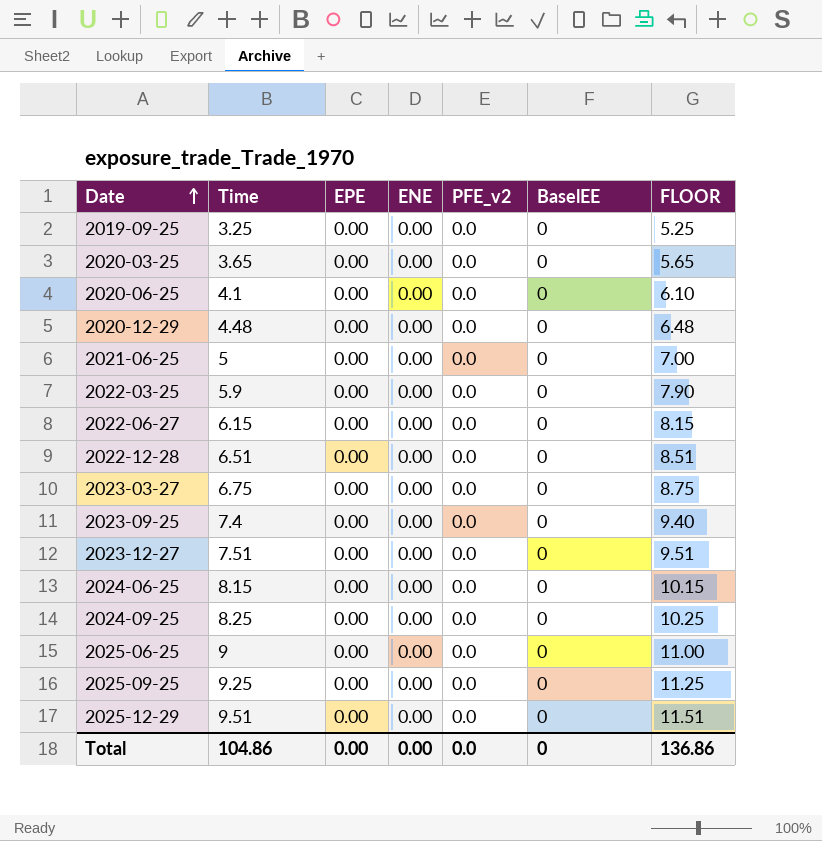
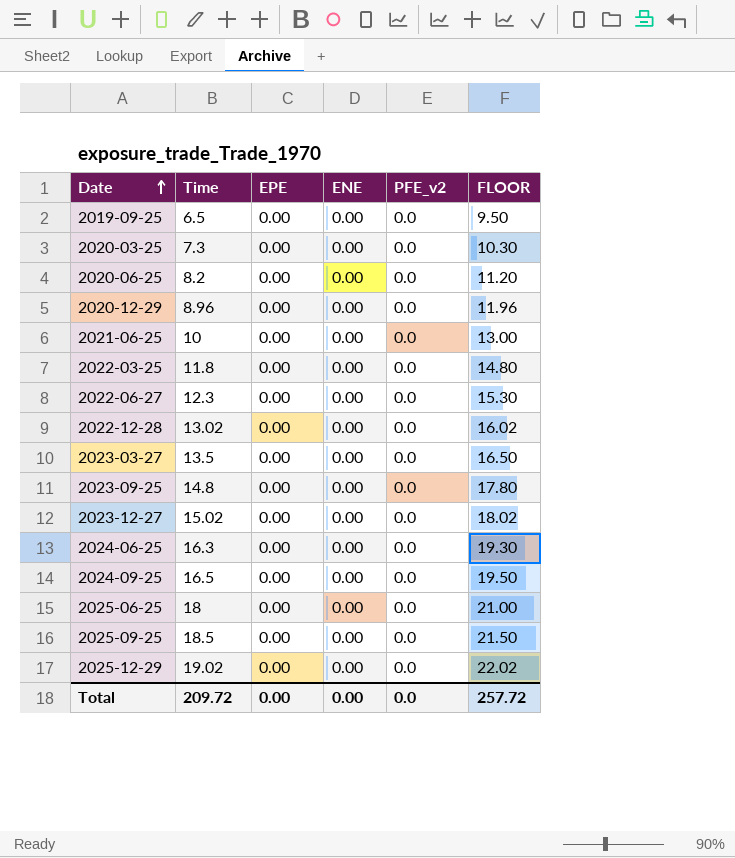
column BaselEE | position: 6 -> none
column FLOOR | formula: [Time] + 2 -> [Time] + 3
2019-09-25 | Time: 3.25 -> 6.5
2020-03-25 | Time: 3.65 -> 7.3
2020-06-25 | Time: 4.1 -> 8.2
2020-12-29 | Time: 4.48 -> 8.96
2021-06-25 | Time: 5 -> 10
2022-03-25 | Time: 5.9 -> 11.8
2022-06-27 | Time: 6.15 -> 12.3
2022-12-28 | Time: 6.51 -> 13.02
2023-03-27 | Time: 6.75 -> 13.5
2023-09-25 | Time: 7.4 -> 14.8
2023-12-27 | Time: 7.51 -> 15.02
2024-06-25 | Time: 8.15 -> 16.3
2024-09-25 | Time: 8.25 -> 16.5
2025-06-25 | Time: 9 -> 18
2025-09-25 | Time: 9.25 -> 18.5
2025-12-29 | Time: 9.51 -> 19.02
Total | Time: 104.86 -> 209.72
Total | FLOOR: 136.86 -> 257.72

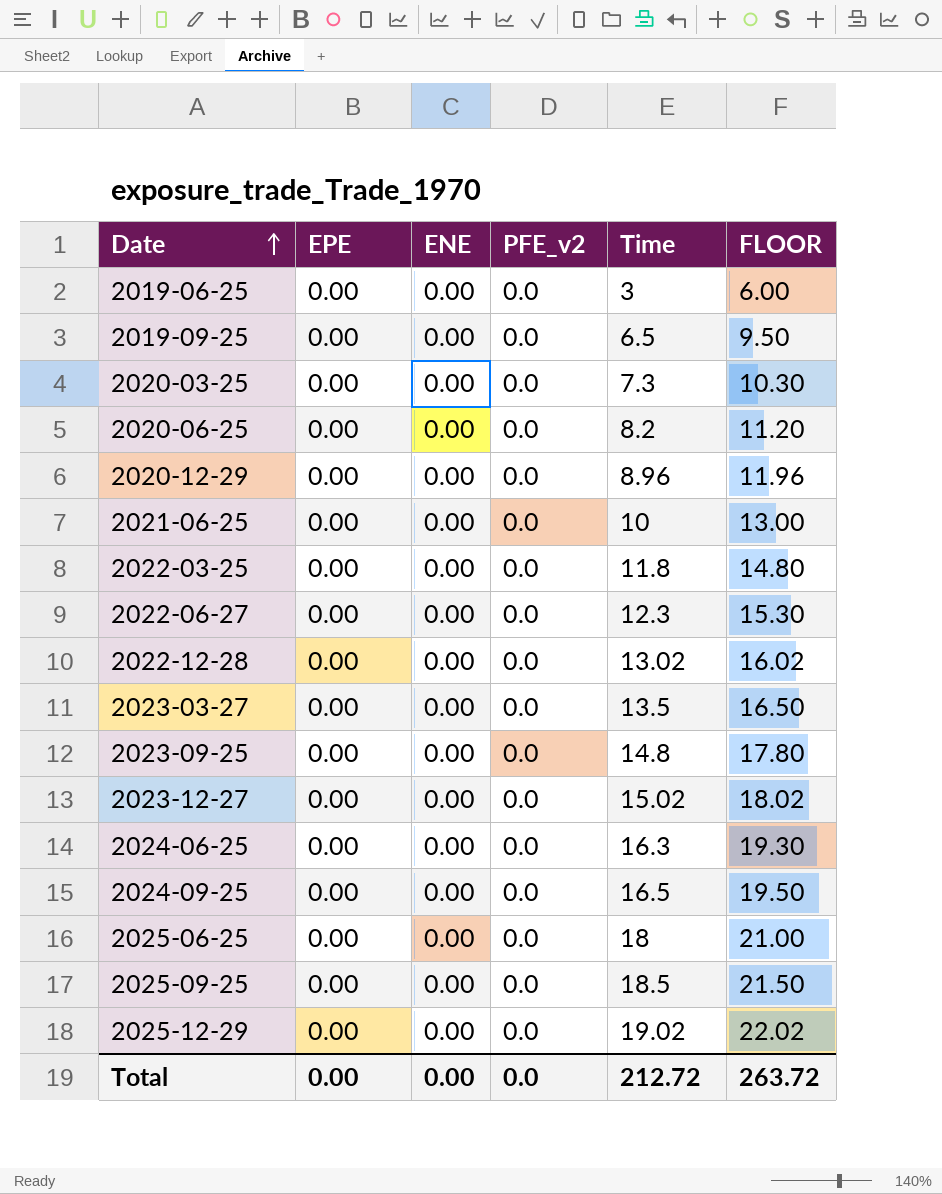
column Time | position: 2 -> 5
row 2019-06-25: none -> 0.00 | 0.00 | 0.0 | 3 | 6.00
Total | Time: 209.72 -> 212.72
Total | FLOOR: 257.72 -> 263.72

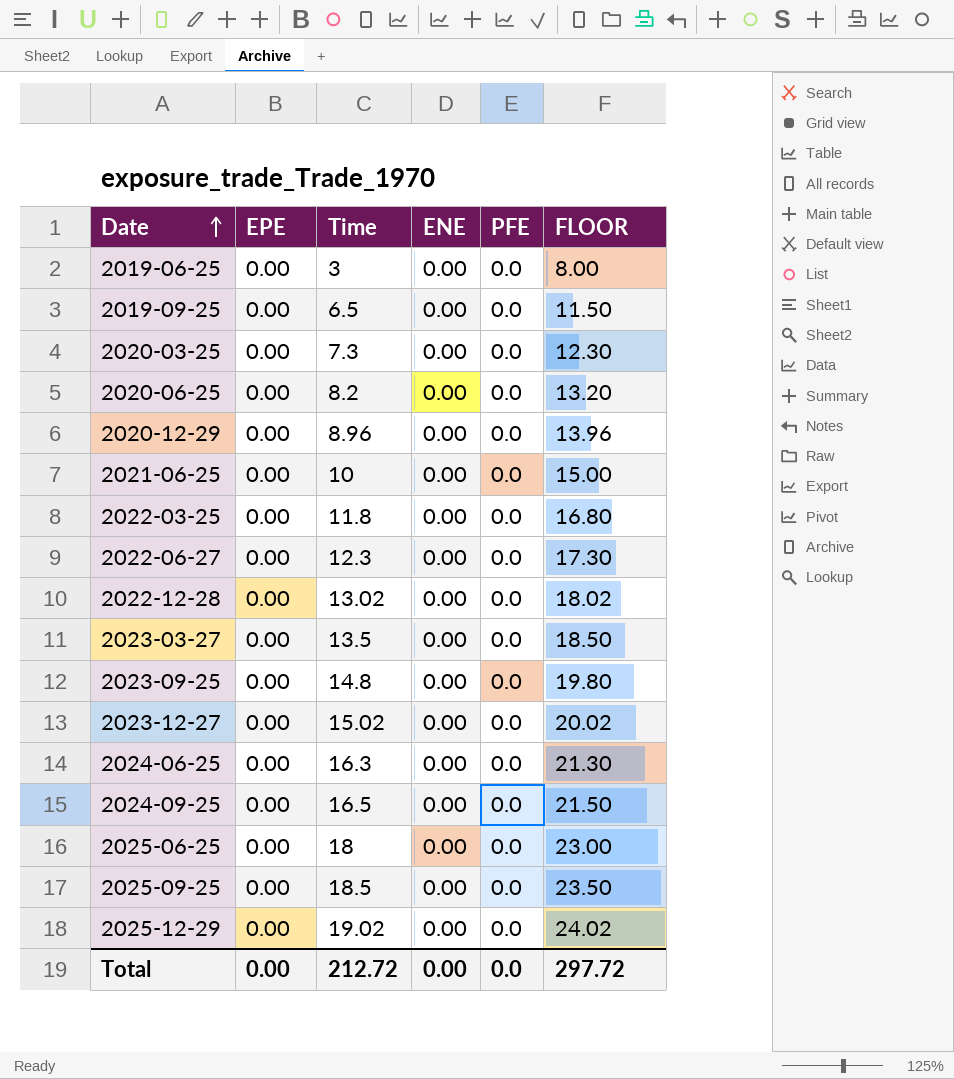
column Time | position: 5 -> 3
column name: PFE_v2 -> PFE
column FLOOR | formula: [Time] + 3 -> [Time] + 5
Total | FLOOR: 263.72 -> 297.72

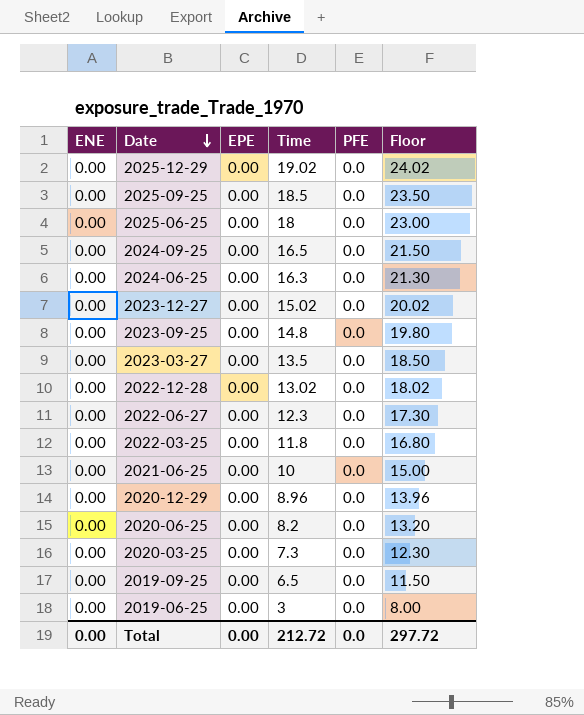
row order: Date ascending -> Date descending
column ENE | position: 4 -> 1
column name: FLOOR -> Floor

